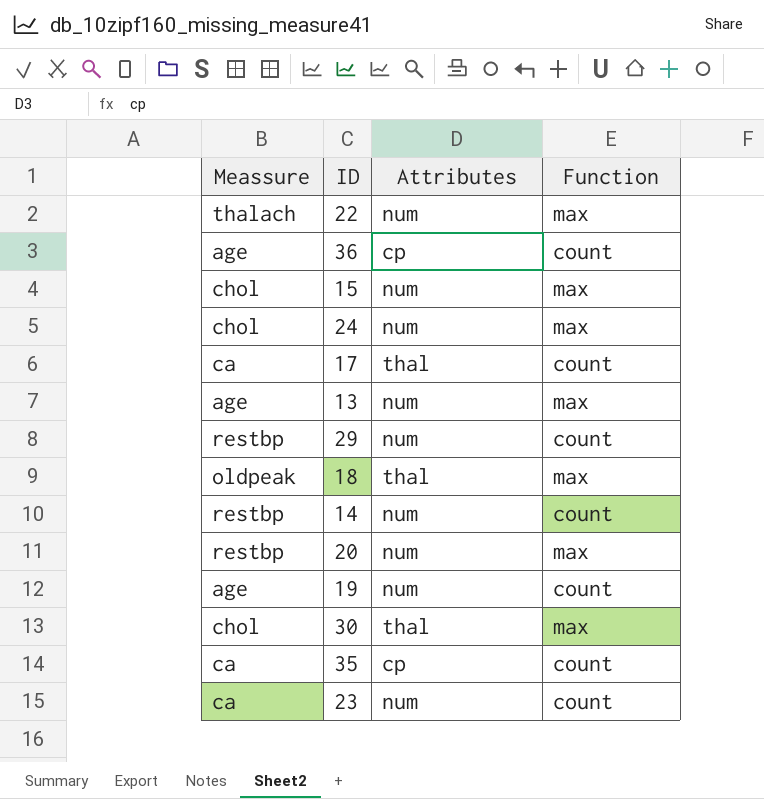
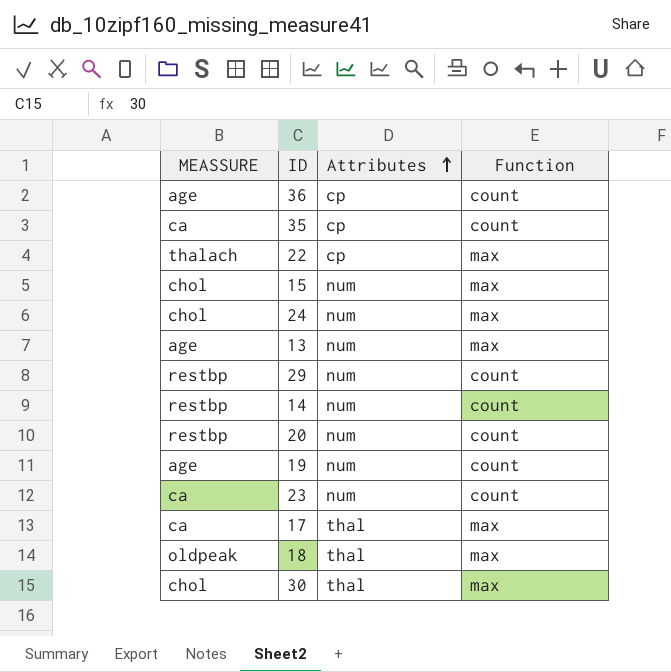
row order: none -> Attributes ascending
column name: Meassure -> MEASSURE
22 | Attributes: num -> cp
20 | Function: max -> count
17 | Function: count -> max

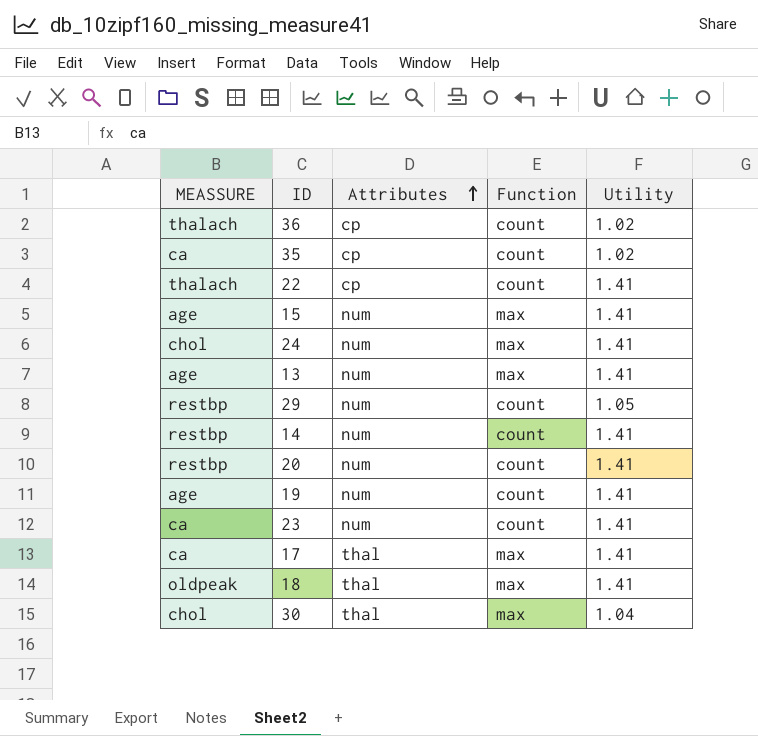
column Utility | position: none -> 5
36 | MEASSURE: age -> thalach
22 | Function: max -> count
15 | MEASSURE: chol -> age

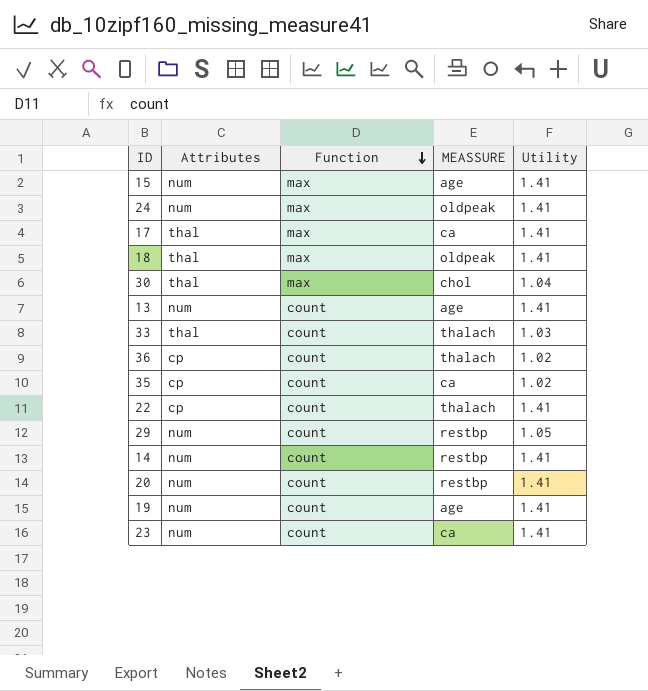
row order: Attributes ascending -> Function descending
column MEASSURE | position: 1 -> 4
24 | MEASSURE: chol -> oldpeak
13 | Function: max -> count
row 33: none -> thal | count | thalach | 1.03

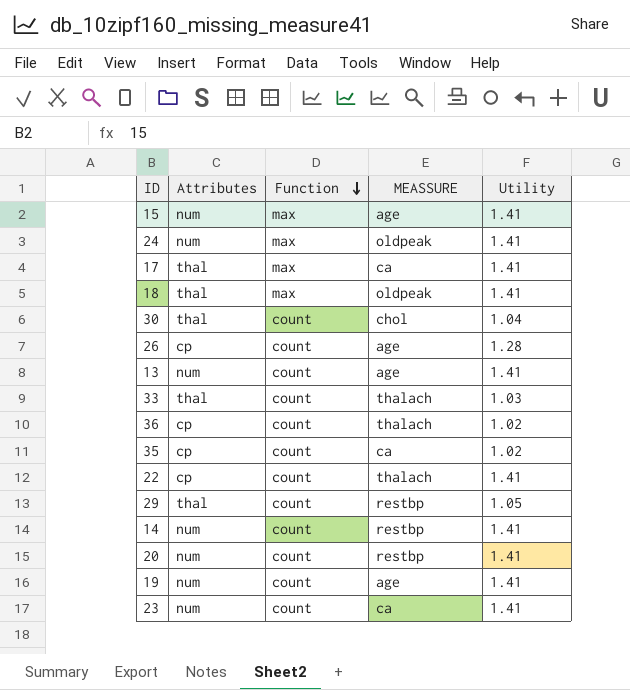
30 | Function: max -> count
row 26: none -> cp | count | age | 1.28
29 | Attributes: num -> thal

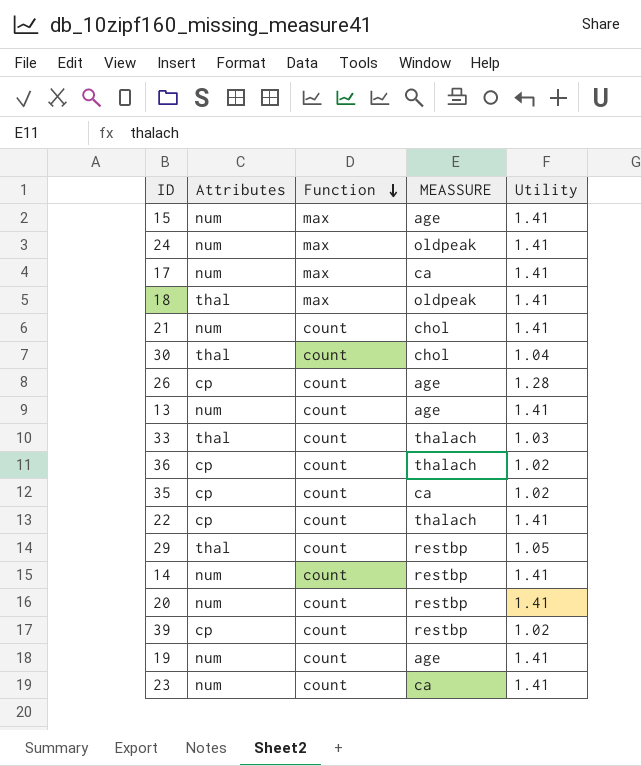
17 | Attributes: thal -> num
row 21: none -> num | count | chol | 1.41
row 39: none -> cp | count | restbp | 1.02

